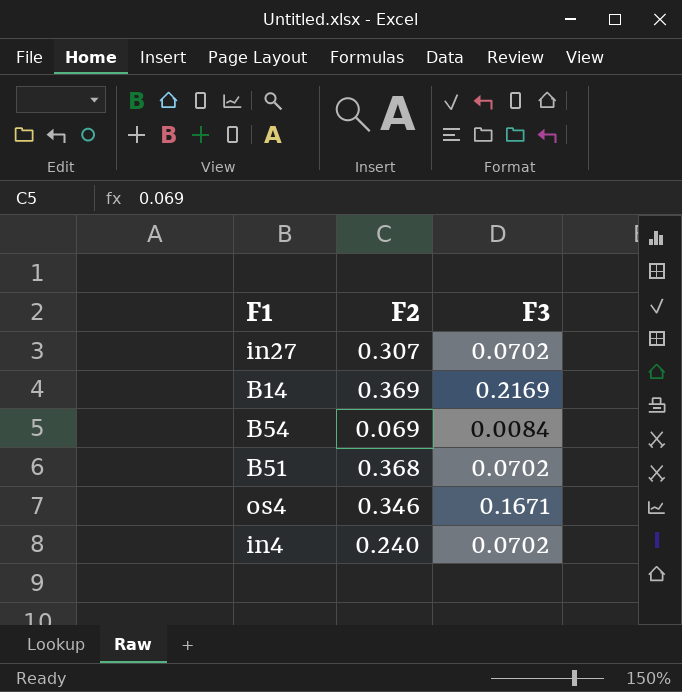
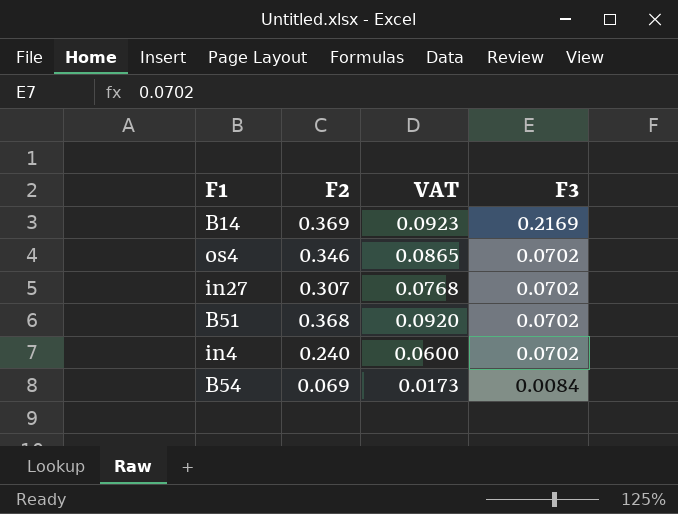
row order: none -> F3 descending
column VAT | formula: none -> [F2] * 0.25
os4 | F3: 0.1671 -> 0.0702

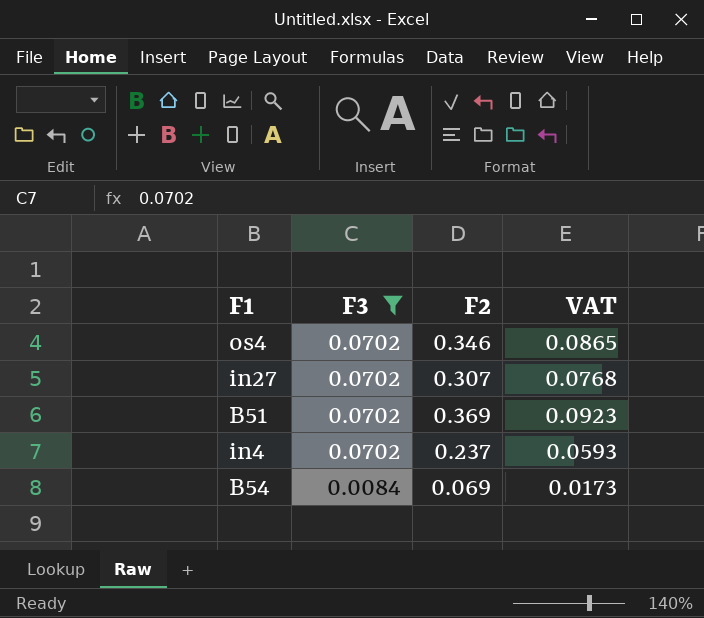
filter: none -> F3 != 0.2169
column F3 | position: 4 -> 2
B51 | F2: 0.368 -> 0.369
B51 | VAT: 0.0920 -> 0.0923
in4 | F2: 0.240 -> 0.237
in4 | VAT: 0.0600 -> 0.0593

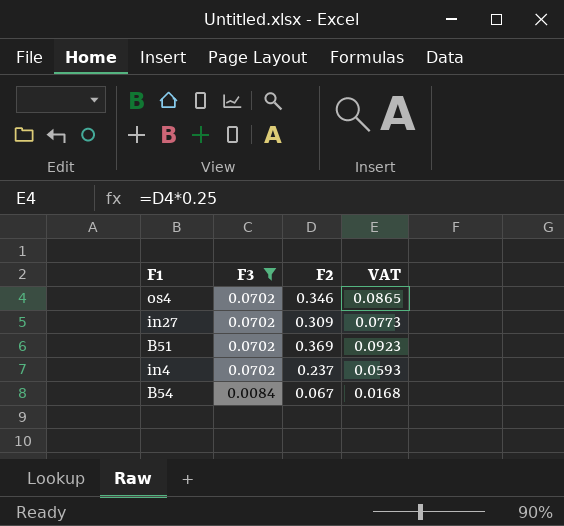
in27 | F2: 0.307 -> 0.309
in27 | VAT: 0.0768 -> 0.0773
B54 | F2: 0.069 -> 0.067
B54 | VAT: 0.0173 -> 0.0168

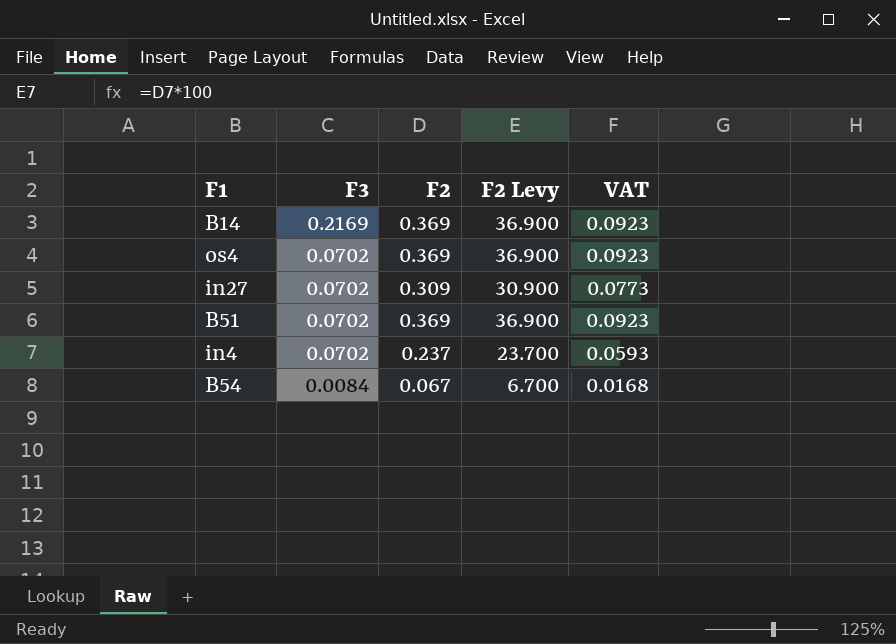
filter: F3 != 0.2169 -> none
column F2 Levy | formula: none -> [F2] * 100
os4 | F2: 0.346 -> 0.369
os4 | VAT: 0.0865 -> 0.0923

